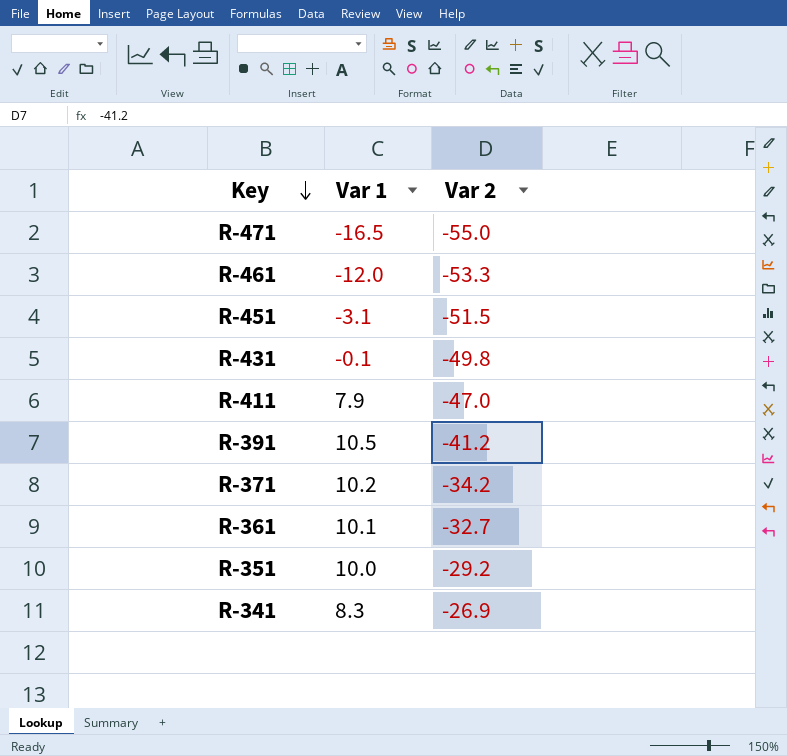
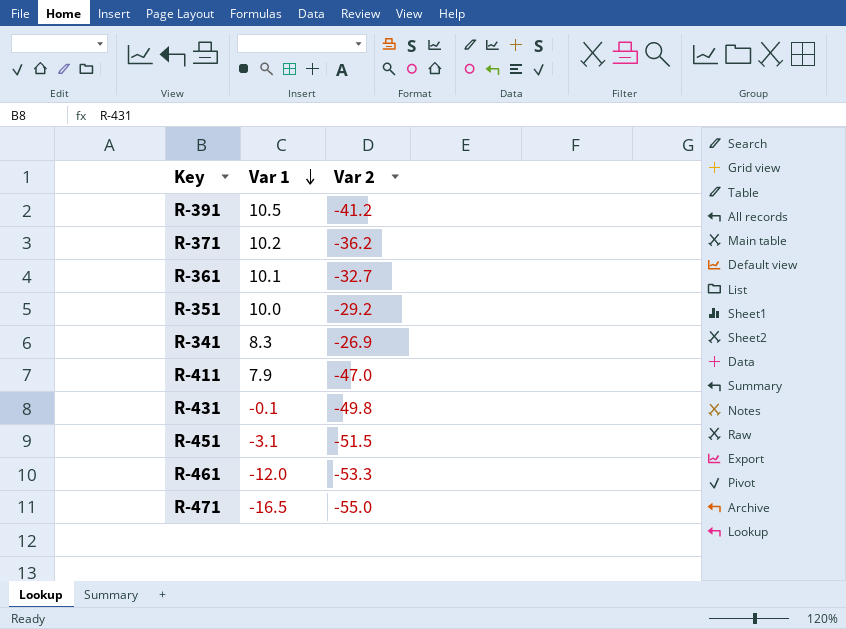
row order: Key descending -> Var 1 descending
R-371 | Var 2: -34.2 -> -36.2

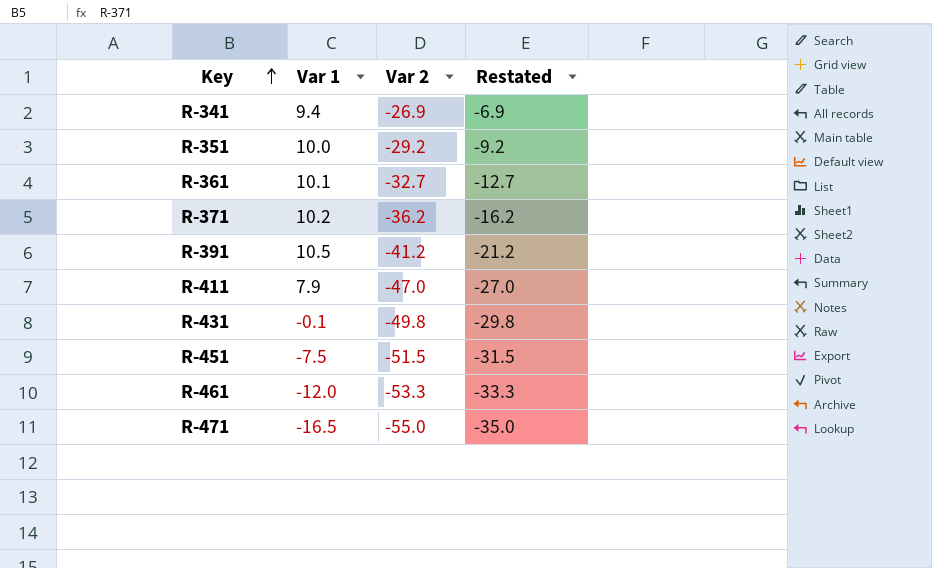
row order: Var 1 descending -> Key ascending
column Restated | formula: none -> [Var 2] + 20
R-341 | Var 1: 8.3 -> 9.4
R-451 | Var 1: -3.1 -> -7.5

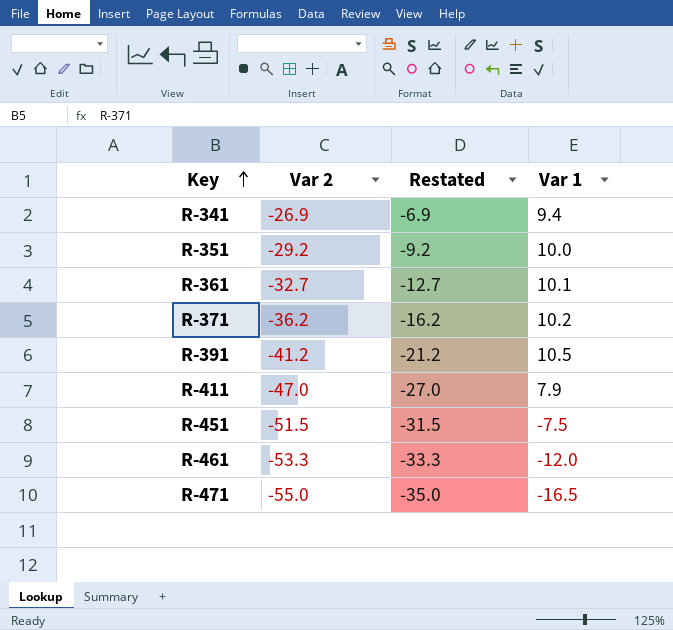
column Var 1 | position: 2 -> 4
row R-431: -0.1 | -49.8 | -29.8 -> none

